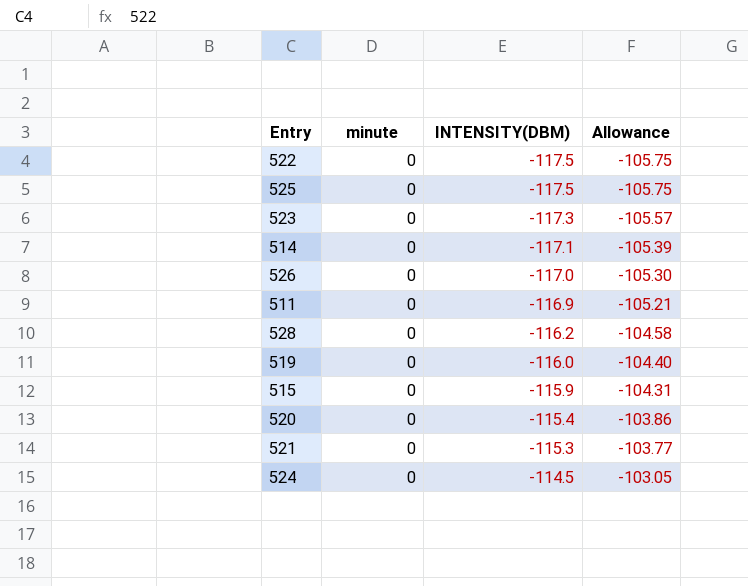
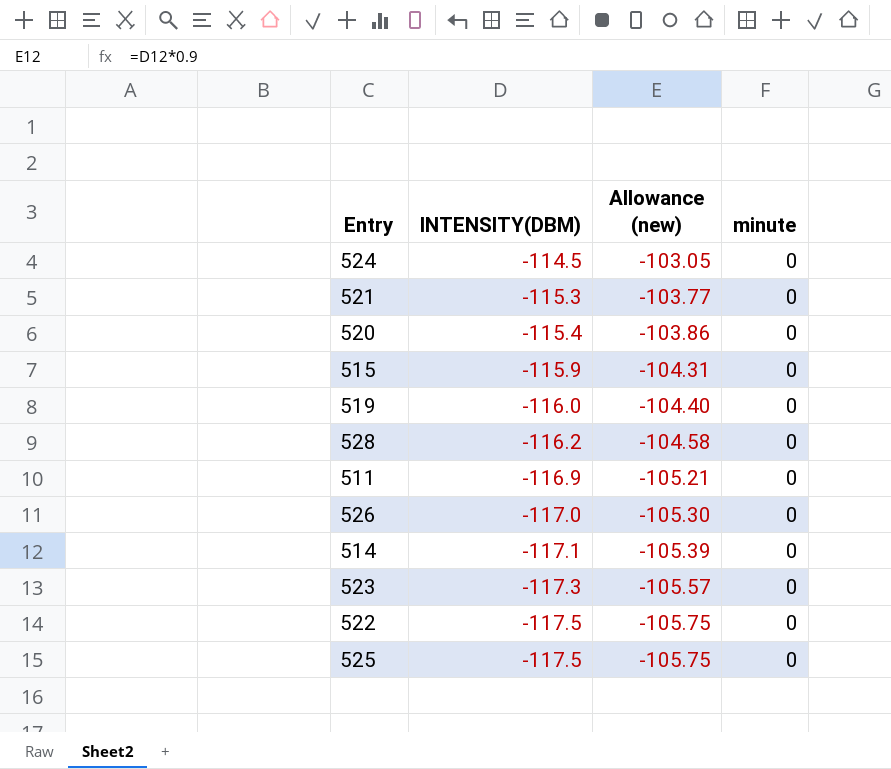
row order: INTENSITY(DBM) ascending -> INTENSITY(DBM) descending
column name: Allowance -> Allowance (new)
column minute | position: 2 -> 4

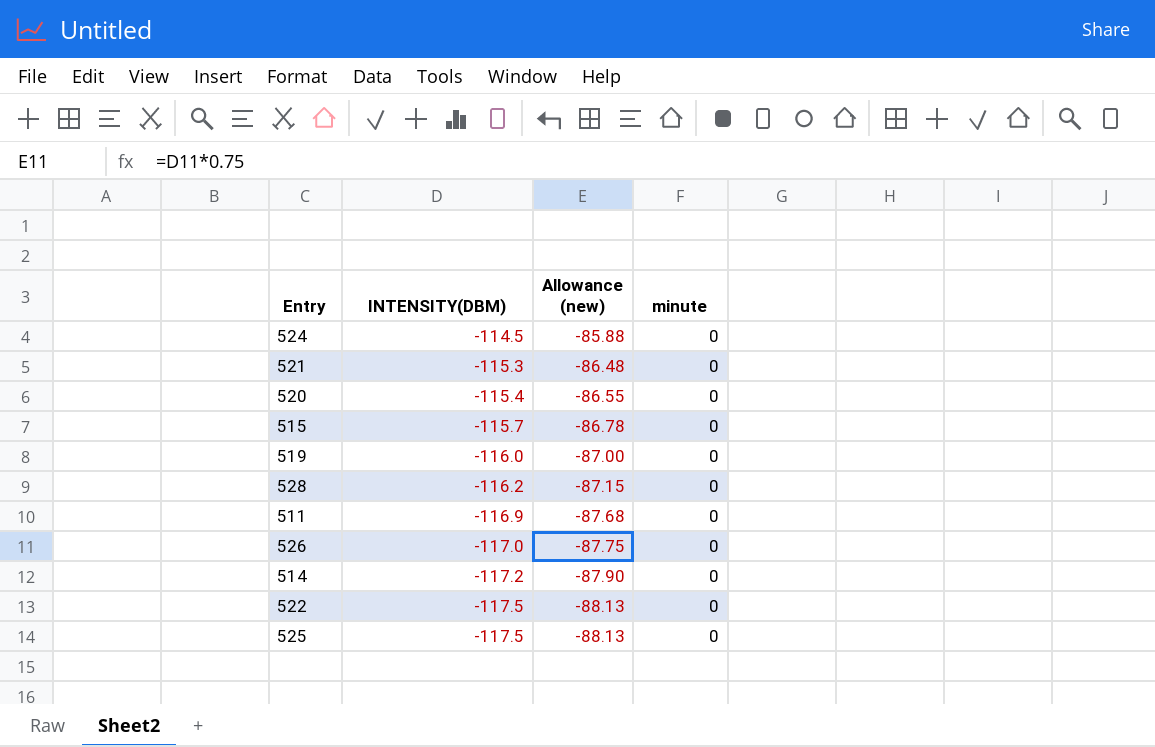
column Allowance (new) | formula: [INTENSITY(DBM)] * 0.9 -> [INTENSITY(DBM)] * 0.75
row 523: -117.3 | -105.57 | 0 -> none
515 | INTENSITY(DBM): -115.9 -> -115.7
514 | INTENSITY(DBM): -117.1 -> -117.2

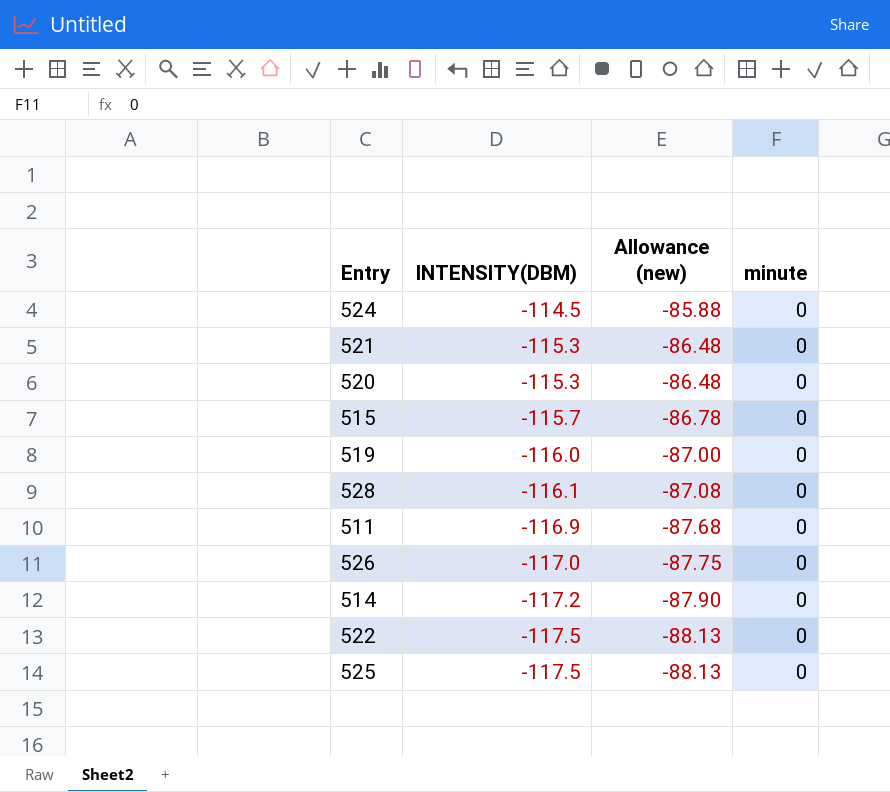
520 | INTENSITY(DBM): -115.4 -> -115.3
520 | Allowance (new): -86.55 -> -86.48
528 | INTENSITY(DBM): -116.2 -> -116.1
528 | Allowance (new): -87.15 -> -87.08

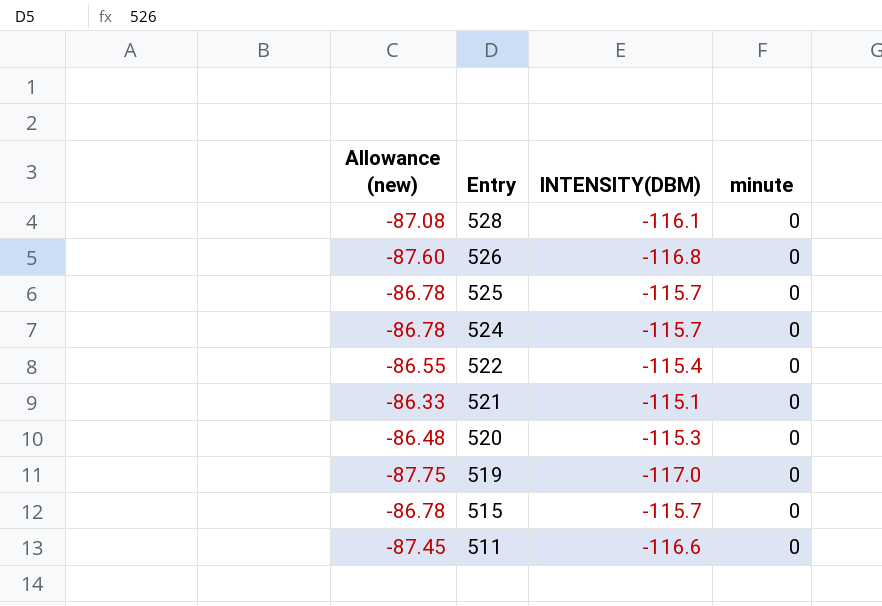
row order: INTENSITY(DBM) descending -> Entry descending
column Allowance (new) | position: 3 -> 1
row 514: -117.2 | -87.90 | 0 -> none
526 | Allowance (new): -87.75 -> -87.60
526 | INTENSITY(DBM): -117.0 -> -116.8
525 | Allowance (new): -88.13 -> -86.78
525 | INTENSITY(DBM): -117.5 -> -115.7
524 | Allowance (new): -85.88 -> -86.78
524 | INTENSITY(DBM): -114.5 -> -115.7
522 | Allowance (new): -88.13 -> -86.55
522 | INTENSITY(DBM): -117.5 -> -115.4
521 | Allowance (new): -86.48 -> -86.33
521 | INTENSITY(DBM): -115.3 -> -115.1
519 | Allowance (new): -87.00 -> -87.75
519 | INTENSITY(DBM): -116.0 -> -117.0
511 | Allowance (new): -87.68 -> -87.45
511 | INTENSITY(DBM): -116.9 -> -116.6

